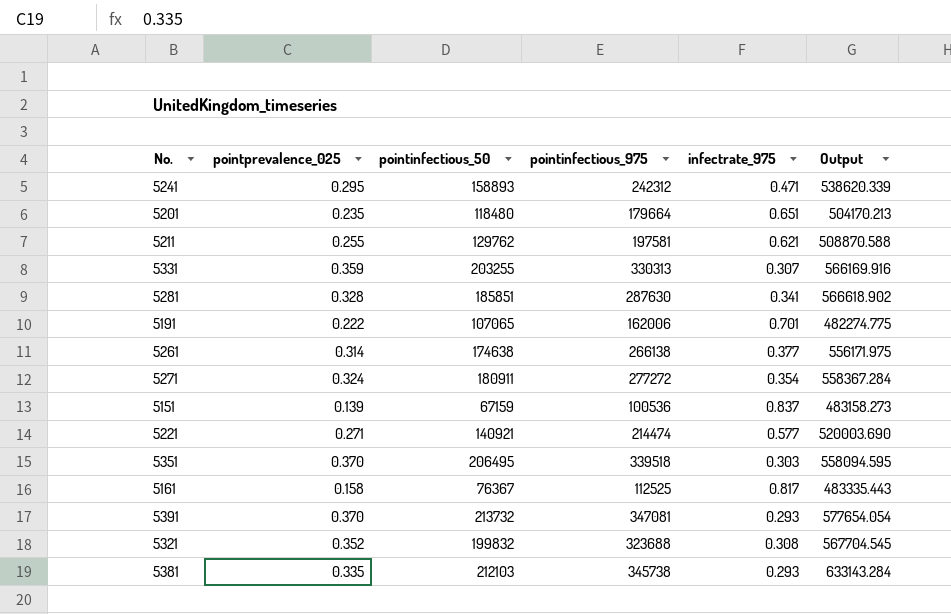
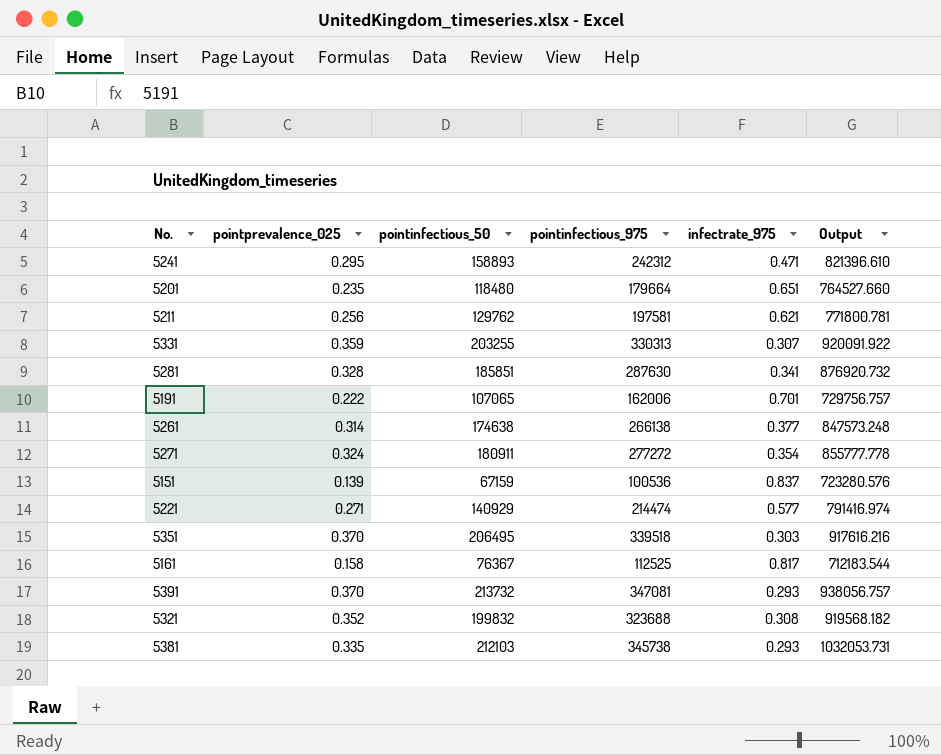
column Output | formula: [pointinfectious_50] / [pointprevalence_025] -> [pointinfectious_975] / [pointprevalence_025]
5211 | pointprevalence_025: 0.255 -> 0.256
5221 | pointinfectious_50: 140921 -> 140929

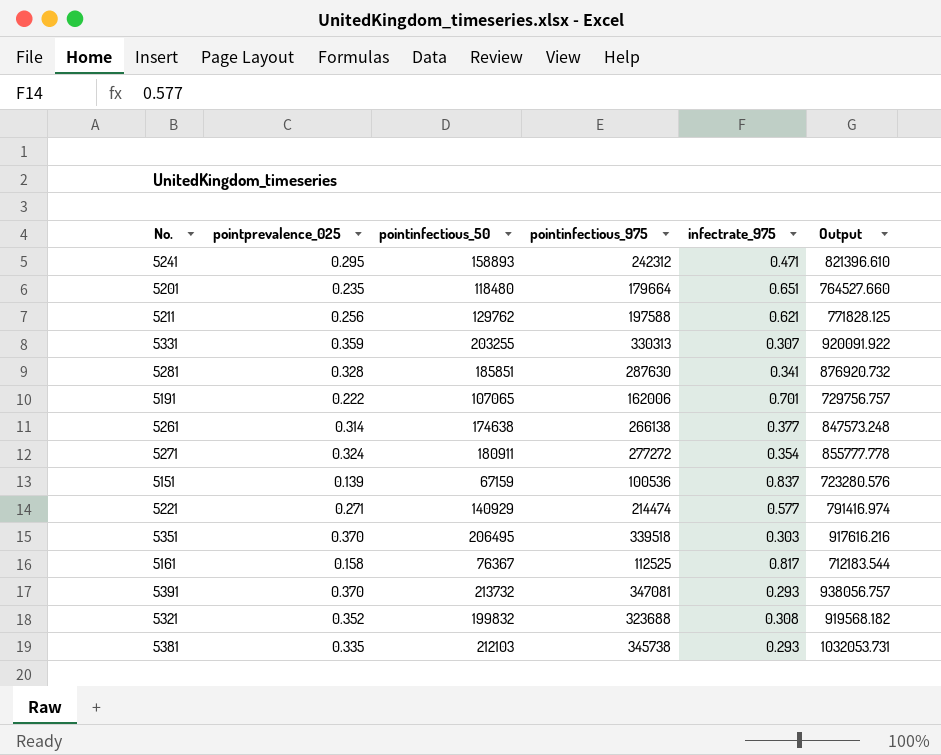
5211 | pointinfectious_975: 197581 -> 197588
5211 | Output: 771800.781 -> 771828.125

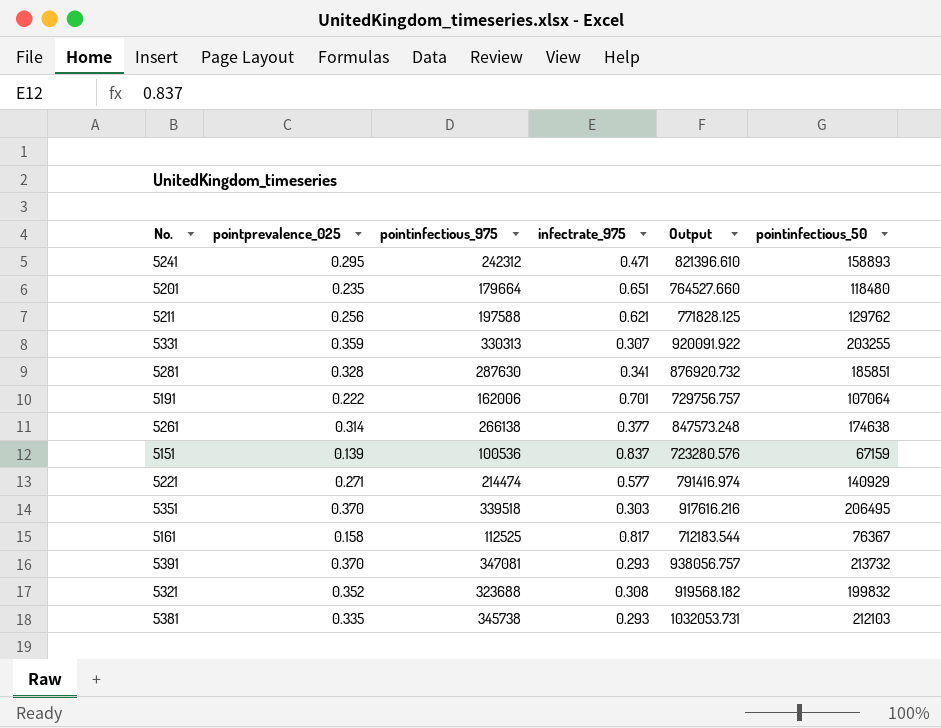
column pointinfectious_50 | position: 3 -> 6
row 5271: 0.324 | 180911 | 277272 | 0.354 | 855777.778 -> none
5191 | pointinfectious_50: 107065 -> 107064

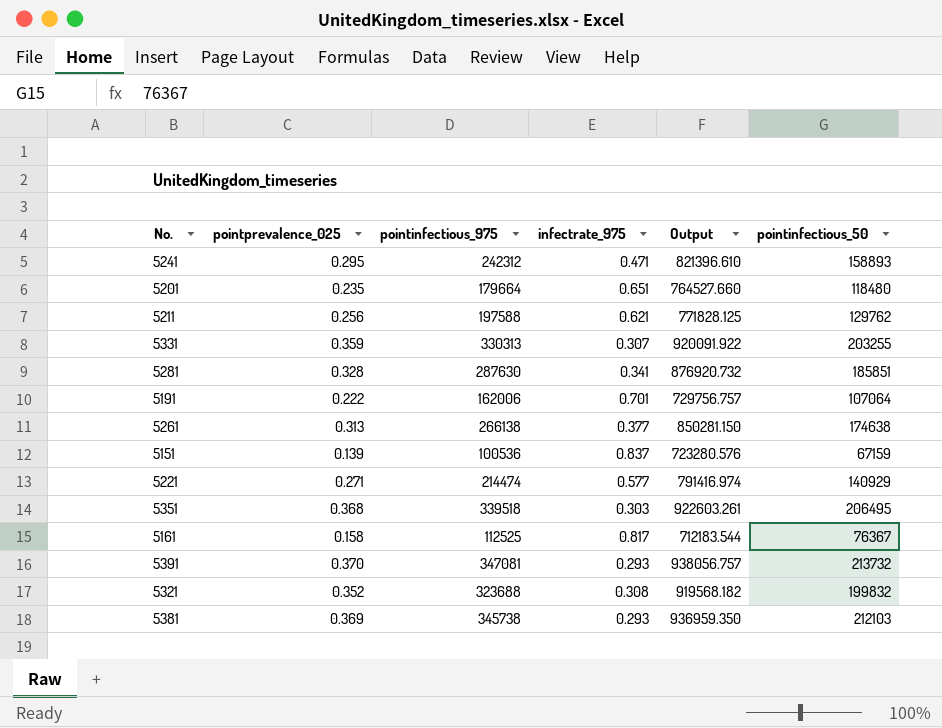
5261 | pointprevalence_025: 0.314 -> 0.313
5261 | Output: 847573.248 -> 850281.150
5351 | pointprevalence_025: 0.370 -> 0.368
5351 | Output: 917616.216 -> 922603.261
5381 | pointprevalence_025: 0.335 -> 0.369
5381 | Output: 1032053.731 -> 936959.350

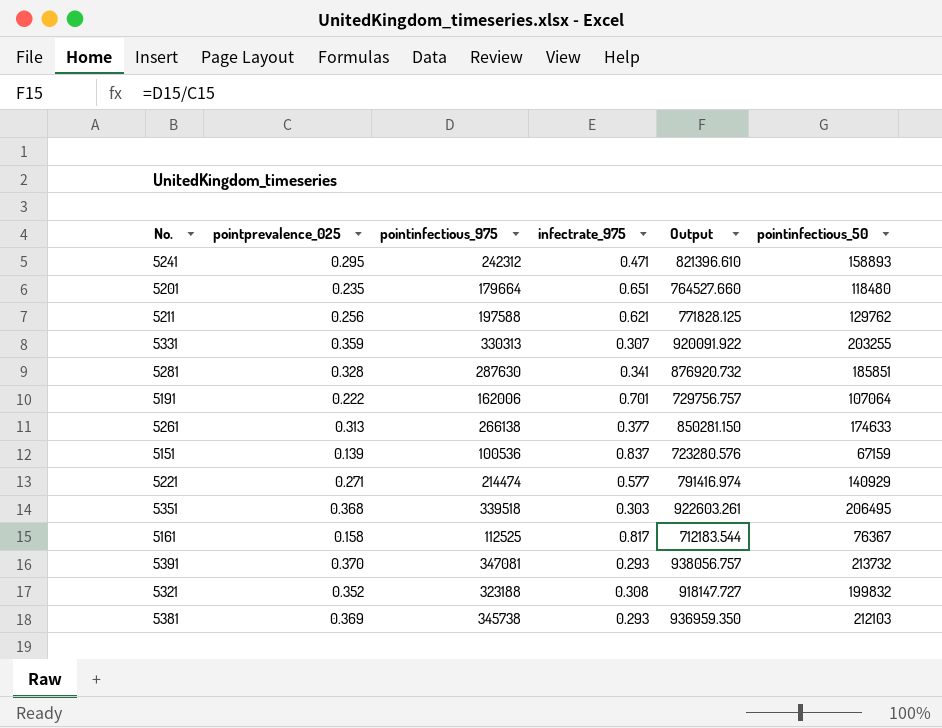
5261 | pointinfectious_50: 174638 -> 174633
5321 | pointinfectious_975: 323688 -> 323188
5321 | Output: 919568.182 -> 918147.727

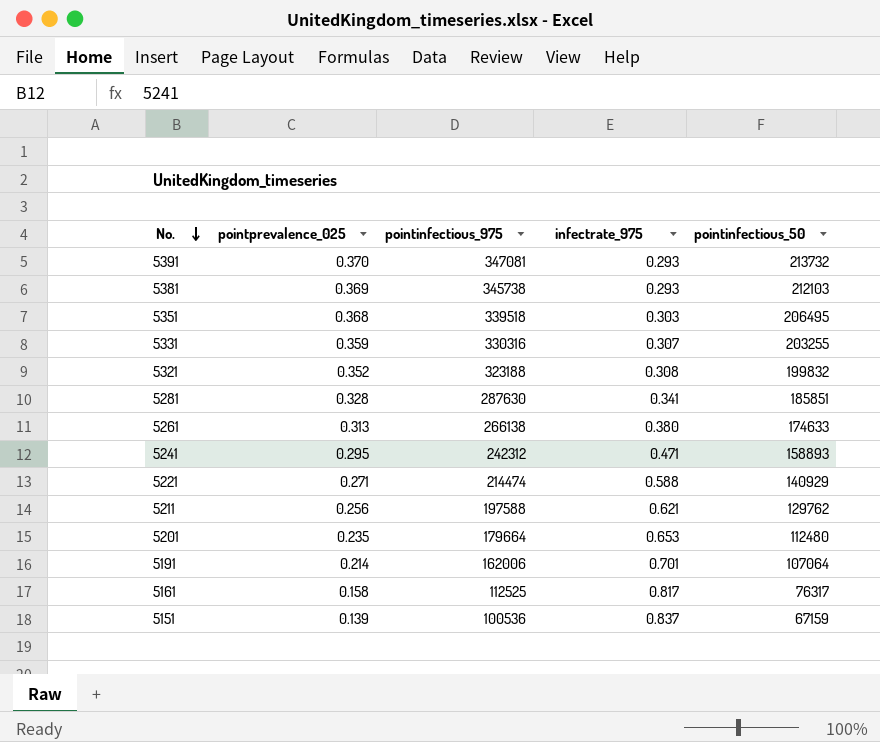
row order: none -> No. descending
column Output | formula: [pointinfectious_975] / [pointprevalence_025] -> none
5331 | pointinfectious_975: 330313 -> 330316
5261 | infectrate_975: 0.377 -> 0.380
5221 | infectrate_975: 0.577 -> 0.588
5201 | infectrate_975: 0.651 -> 0.653
5201 | pointinfectious_50: 118480 -> 112480
5191 | pointprevalence_025: 0.222 -> 0.214
5161 | pointinfectious_50: 76367 -> 76317

